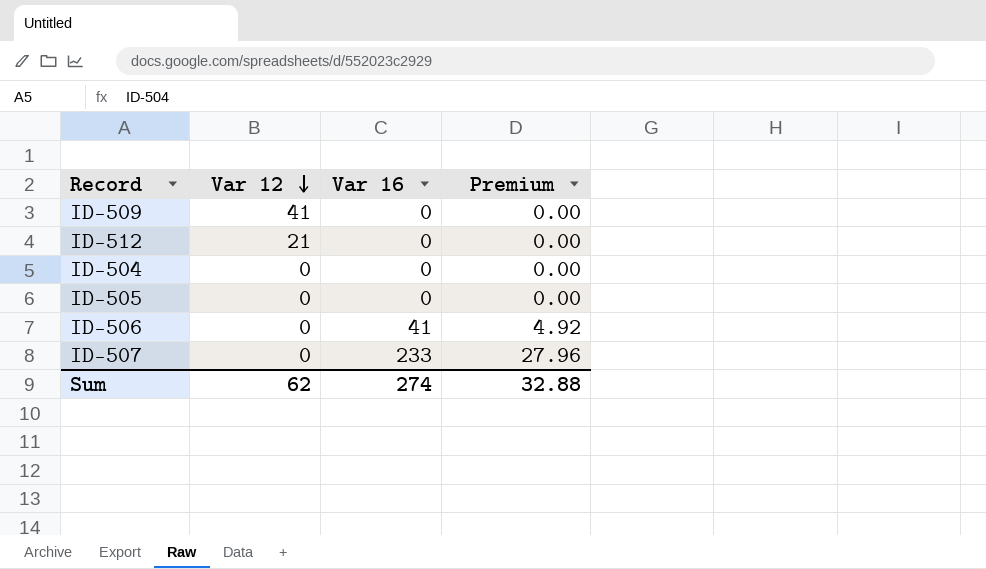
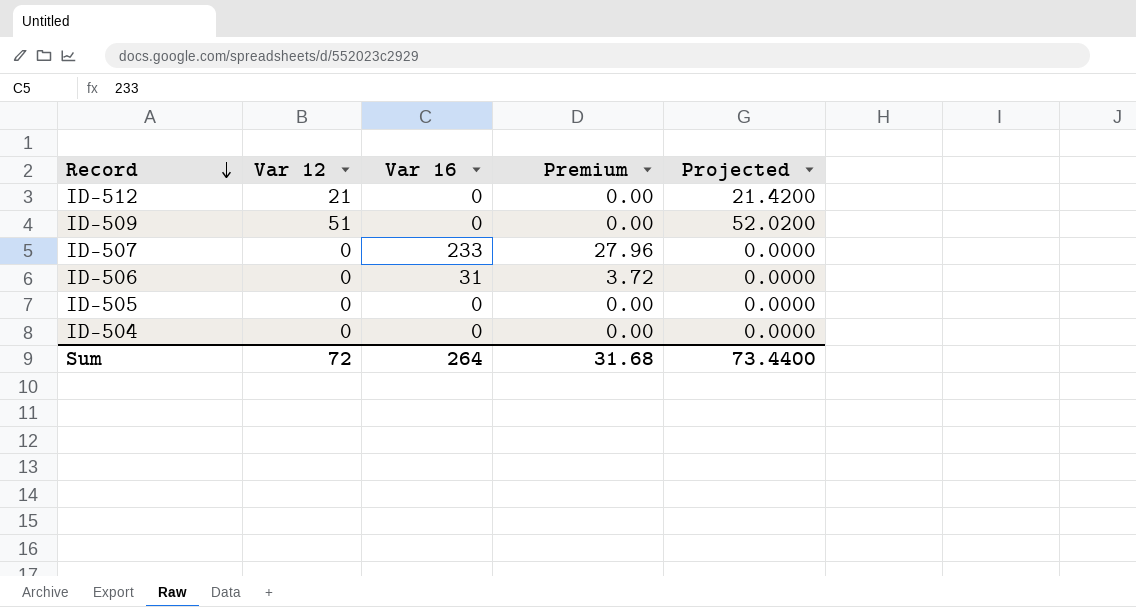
row order: Var 12 descending -> Record descending
column Projected | formula: none -> [Var 12] * 1.02
ID-509 | Var 12: 41 -> 51
ID-506 | Var 16: 41 -> 31
ID-506 | Premium: 4.92 -> 3.72
Sum | Var 12: 62 -> 72
Sum | Var 16: 274 -> 264
Sum | Premium: 32.88 -> 31.68

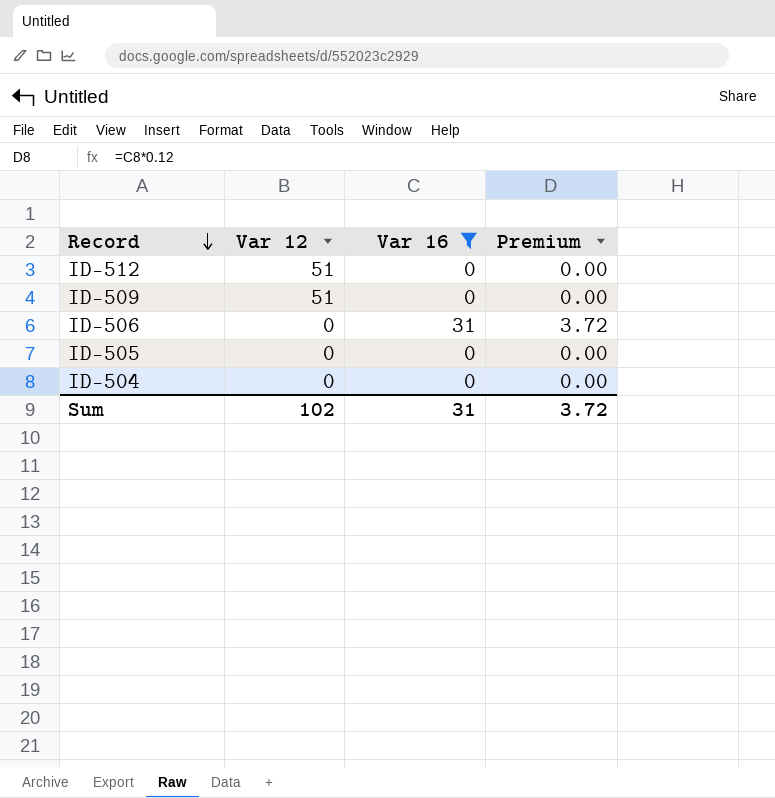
filter: none -> Var 16 != 233
column Projected | formula: [Var 12] * 1.02 -> none
ID-512 | Var 12: 21 -> 51
Sum | Var 12: 72 -> 102
Sum | Var 16: 264 -> 31
Sum | Premium: 31.68 -> 3.72

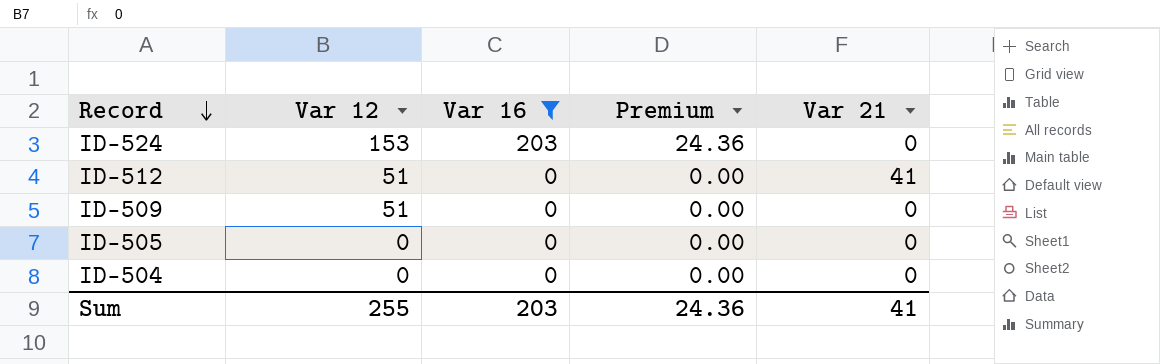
column Var 21 | position: none -> 5
row ID-506: 0 | 31 | 3.72 -> none
row ID-524: none -> 153 | 203 | 24.36 | 0
Sum | Var 12: 102 -> 255
Sum | Var 16: 31 -> 203
Sum | Premium: 3.72 -> 24.36

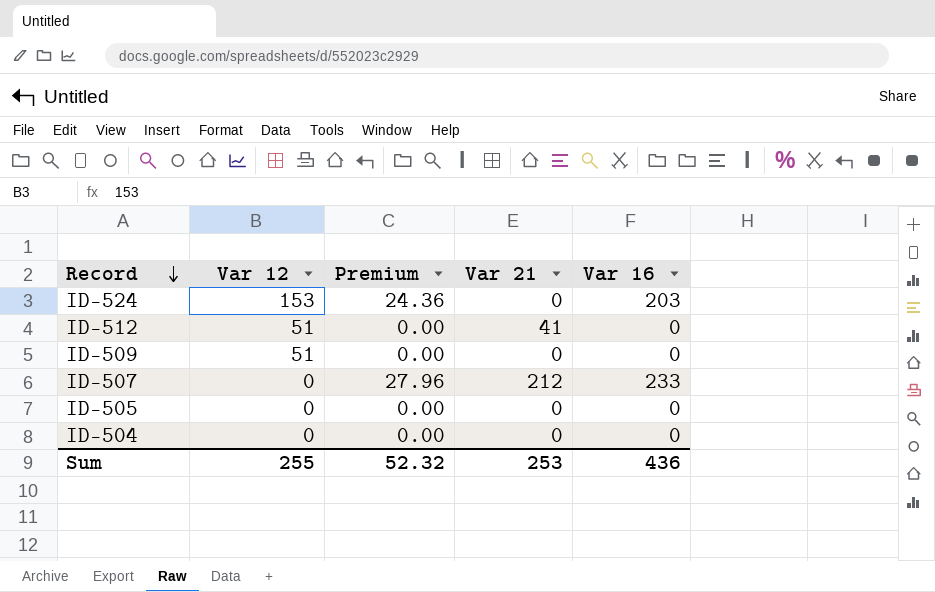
filter: Var 16 != 233 -> none
column Var 16 | position: 3 -> 5
Sum | Premium: 24.36 -> 52.32
Sum | Var 21: 41 -> 253
Sum | Var 16: 203 -> 436

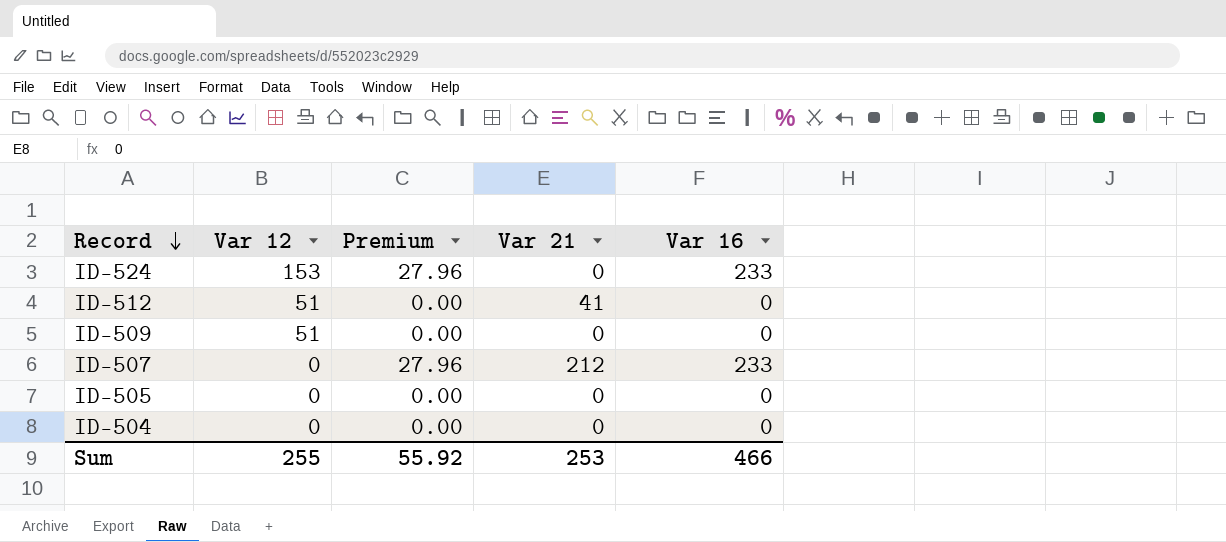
ID-524 | Premium: 24.36 -> 27.96
ID-524 | Var 16: 203 -> 233
Sum | Premium: 52.32 -> 55.92
Sum | Var 16: 436 -> 466

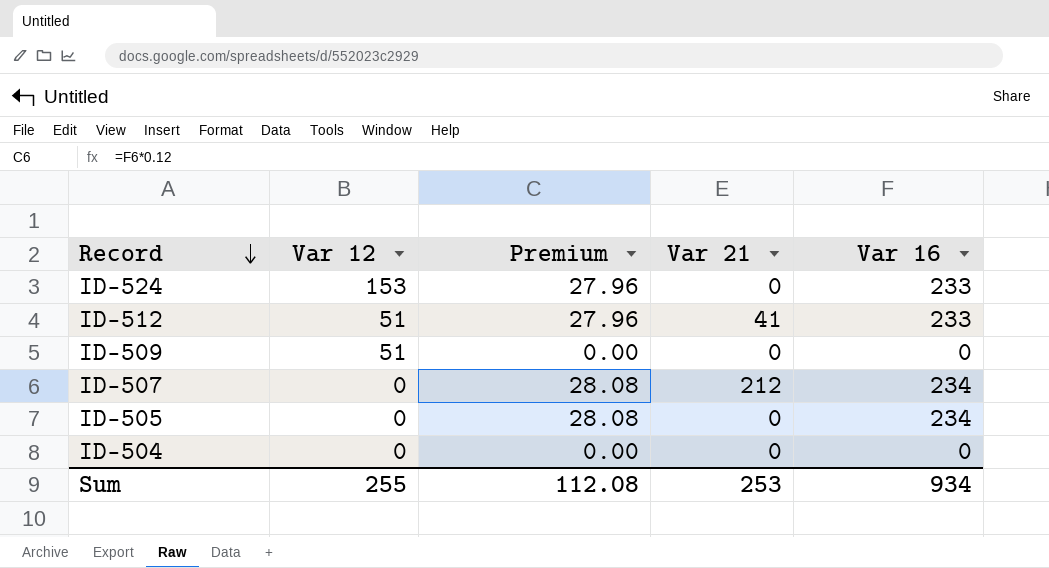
ID-512 | Premium: 0.00 -> 27.96
ID-512 | Var 16: 0 -> 233
ID-507 | Premium: 27.96 -> 28.08
ID-507 | Var 16: 233 -> 234
ID-505 | Premium: 0.00 -> 28.08
ID-505 | Var 16: 0 -> 234
Sum | Premium: 55.92 -> 112.08
Sum | Var 16: 466 -> 934

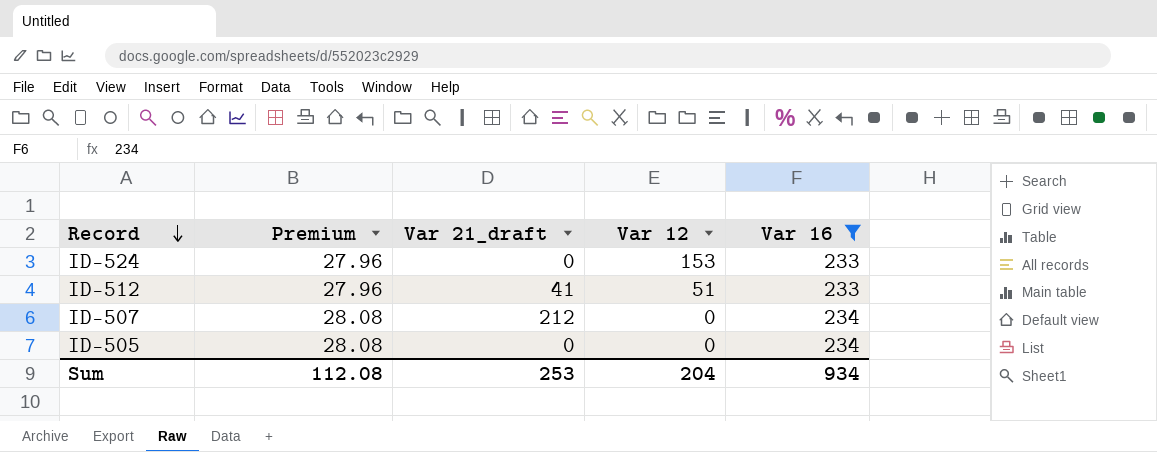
filter: none -> Var 16 != 0
column name: Var 21 -> Var 21_draft
column Var 12 | position: 2 -> 4
Sum | Var 12: 255 -> 204

